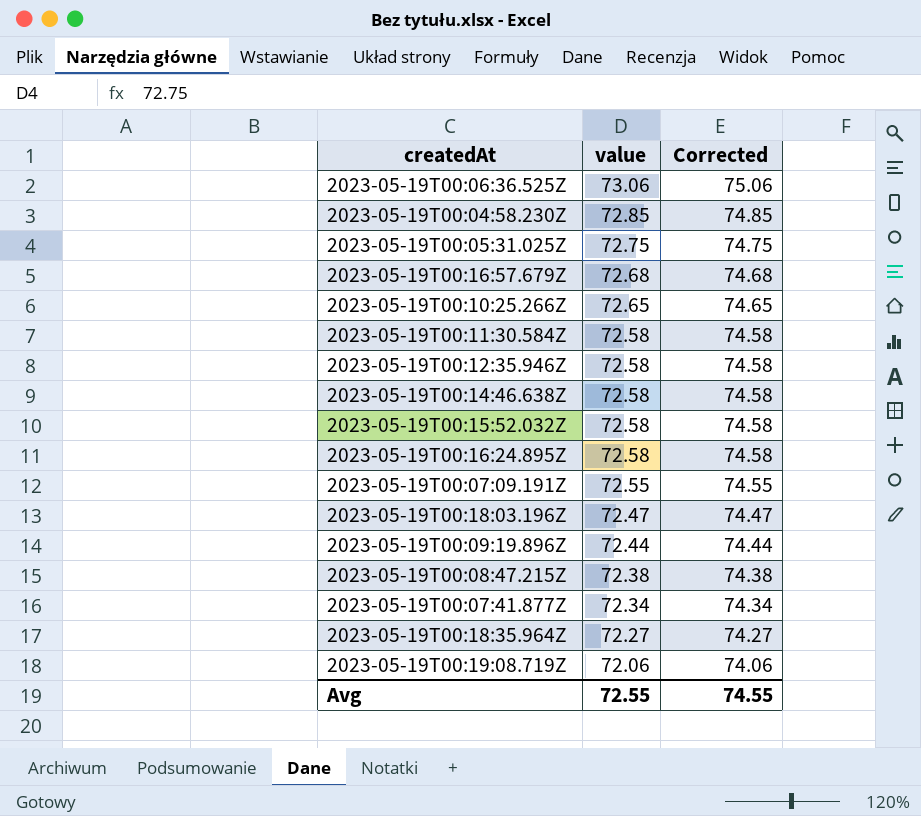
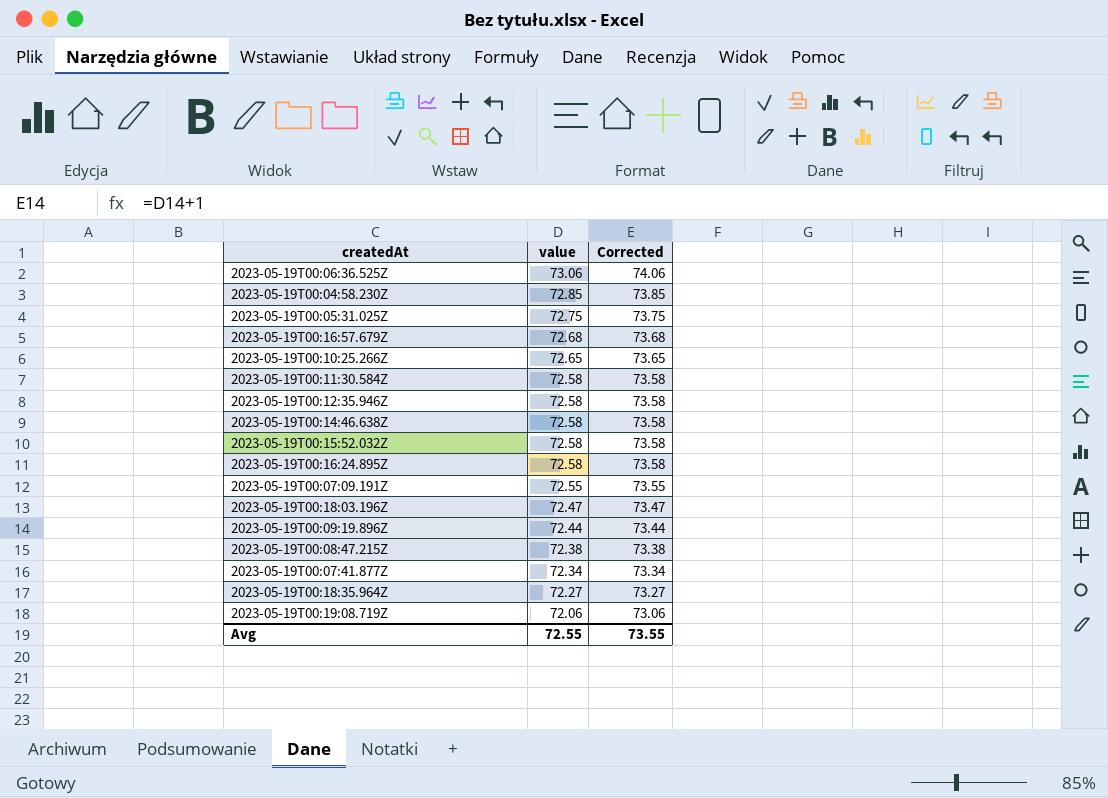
column Corrected | formula: [value] + 2 -> [value] + 1
Avg | Corrected: 74.55 -> 73.55

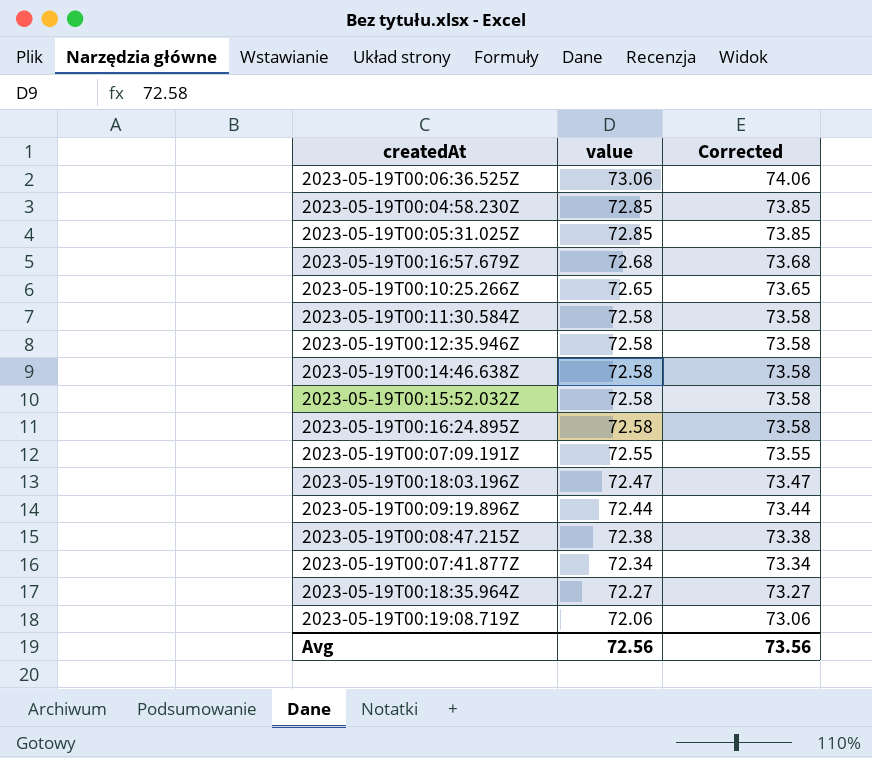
2023-05-19T00:05:31.025Z | value: 72.75 -> 72.85
2023-05-19T00:05:31.025Z | Corrected: 73.75 -> 73.85
Avg | value: 72.55 -> 72.56
Avg | Corrected: 73.55 -> 73.56

